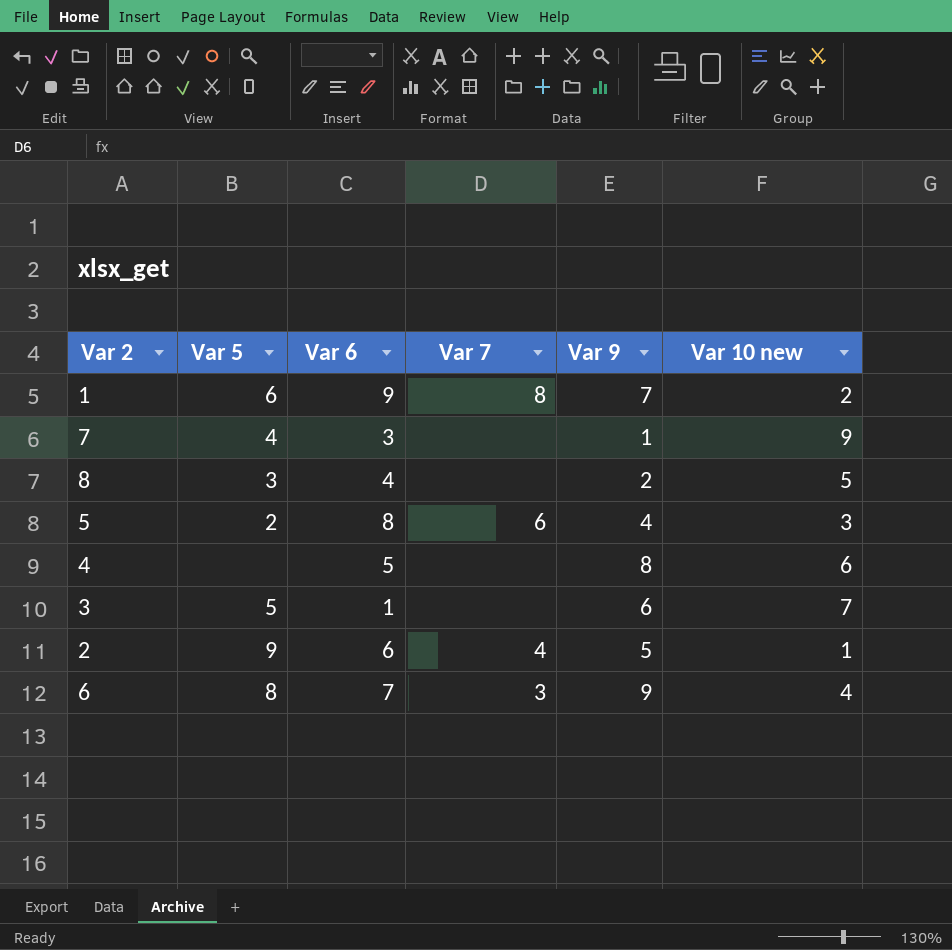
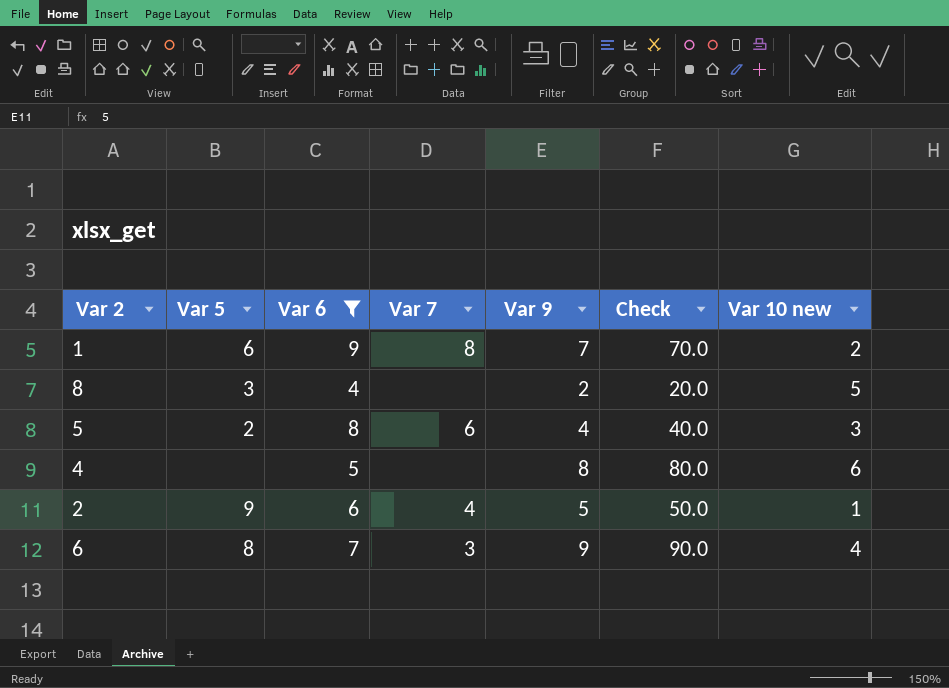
filter: none -> Var 6 >= 4
column Check | formula: none -> [Var 9] * 10

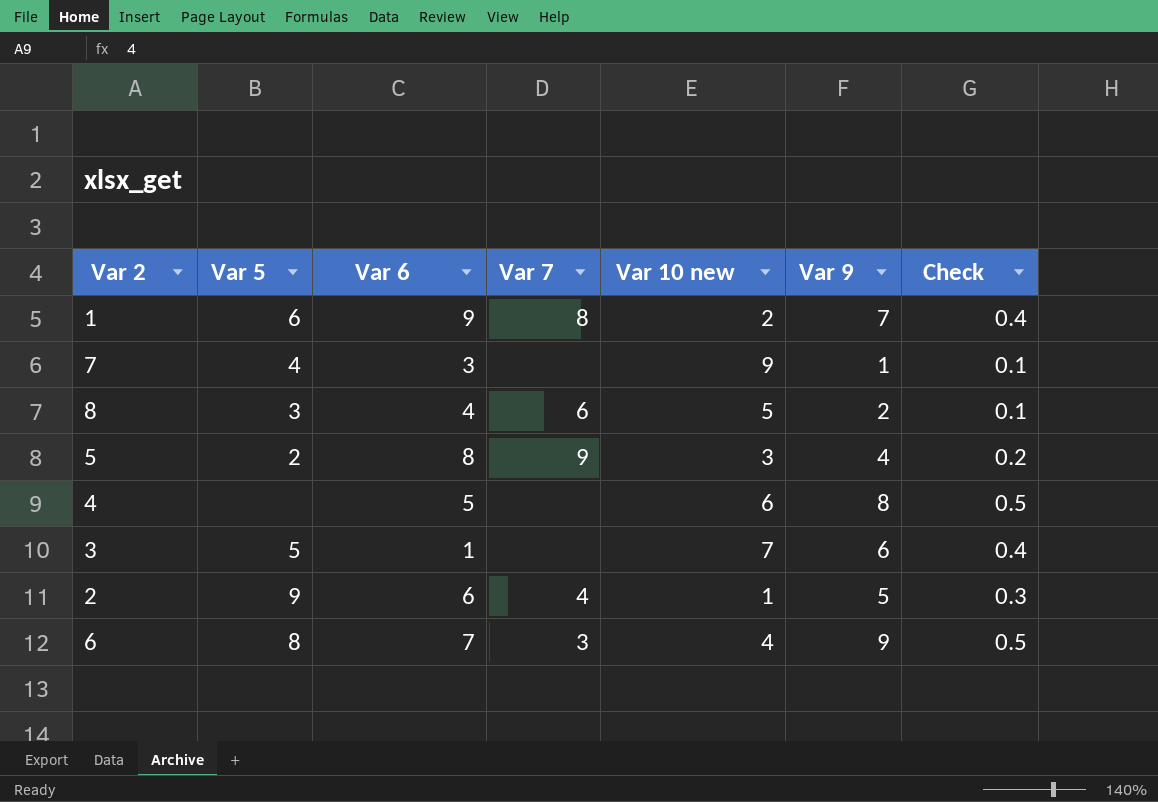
filter: Var 6 >= 4 -> none
column Var 10 new | position: 7 -> 5
column Check | formula: [Var 9] * 10 -> [Var 9] * 0.06
8 | Var 7: none -> 6
5 | Var 7: 6 -> 9

